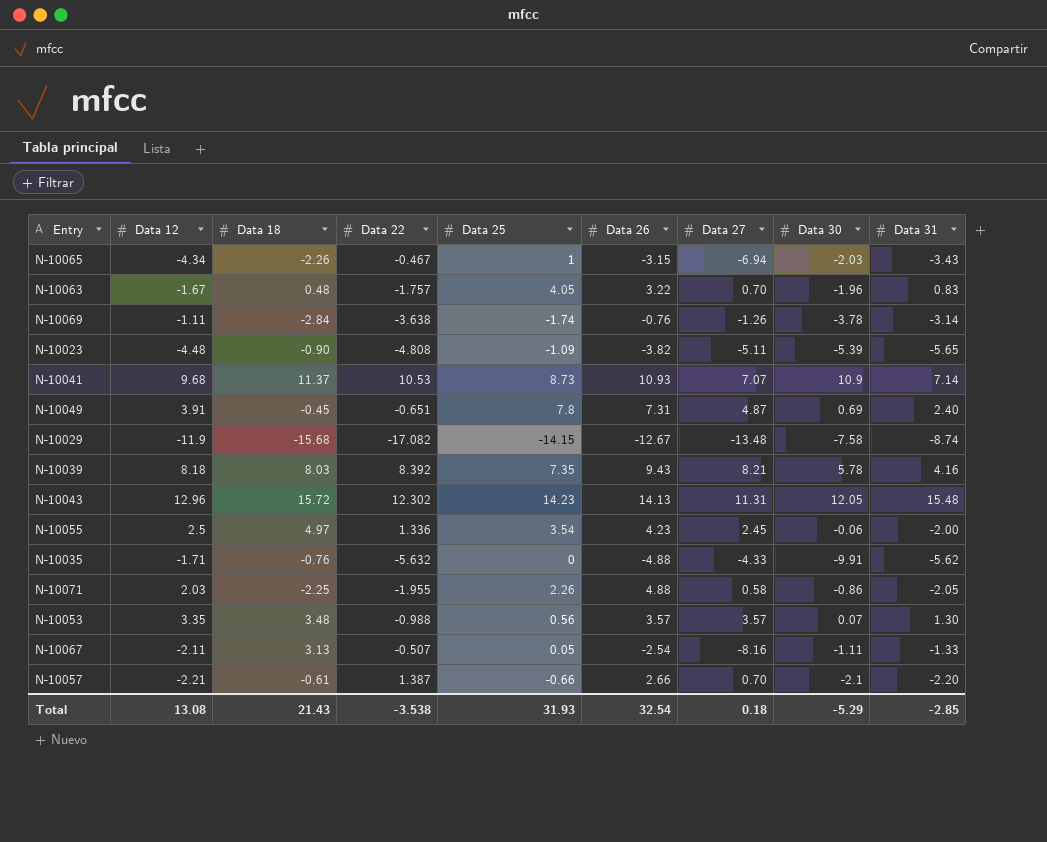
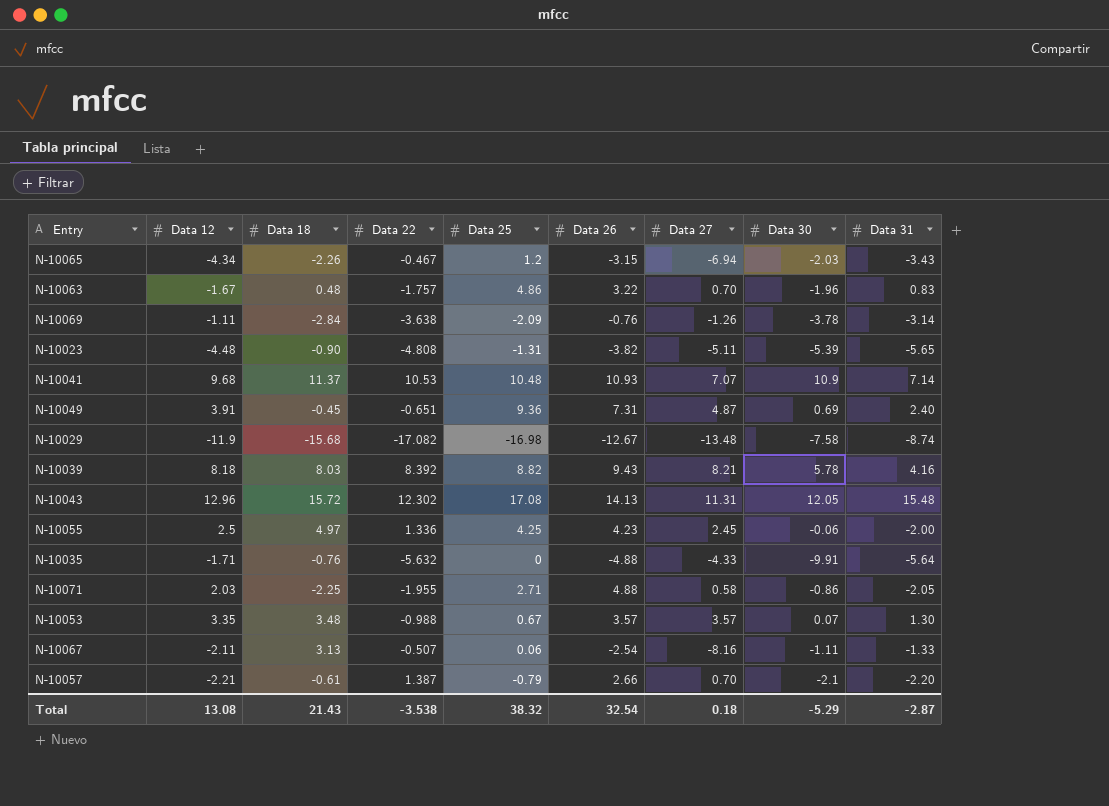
N-10065 | Data 25: 1 -> 1.2
N-10063 | Data 25: 4.05 -> 4.86
N-10069 | Data 25: -1.74 -> -2.09
N-10023 | Data 25: -1.09 -> -1.31
N-10041 | Data 25: 8.73 -> 10.48
N-10049 | Data 25: 7.8 -> 9.36
N-10029 | Data 25: -14.15 -> -16.98
N-10039 | Data 25: 7.35 -> 8.82
N-10043 | Data 25: 14.23 -> 17.08
N-10055 | Data 25: 3.54 -> 4.25
N-10035 | Data 31: -5.62 -> -5.64
N-10071 | Data 25: 2.26 -> 2.71
N-10053 | Data 25: 0.56 -> 0.67
N-10067 | Data 25: 0.05 -> 0.06
N-10057 | Data 25: -0.66 -> -0.79
Total | Data 25: 31.93 -> 38.32
Total | Data 31: -2.85 -> -2.87

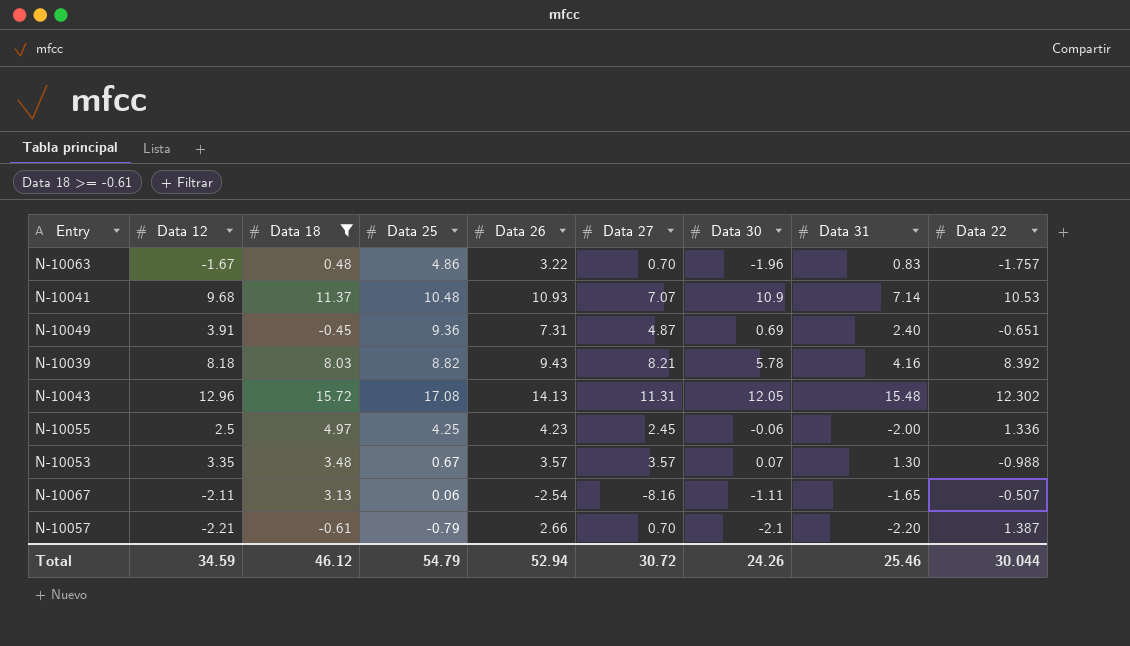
filter: none -> Data 18 >= -0.61
column Data 22 | position: 4 -> 9
N-10067 | Data 31: -1.33 -> -1.65
Total | Data 12: 13.08 -> 34.59
Total | Data 18: 21.43 -> 46.12
Total | Data 25: 38.32 -> 54.79
Total | Data 26: 32.54 -> 52.94
Total | Data 27: 0.18 -> 30.72
Total | Data 30: -5.29 -> 24.26
Total | Data 31: -2.87 -> 25.46
Total | Data 22: -3.538 -> 30.044

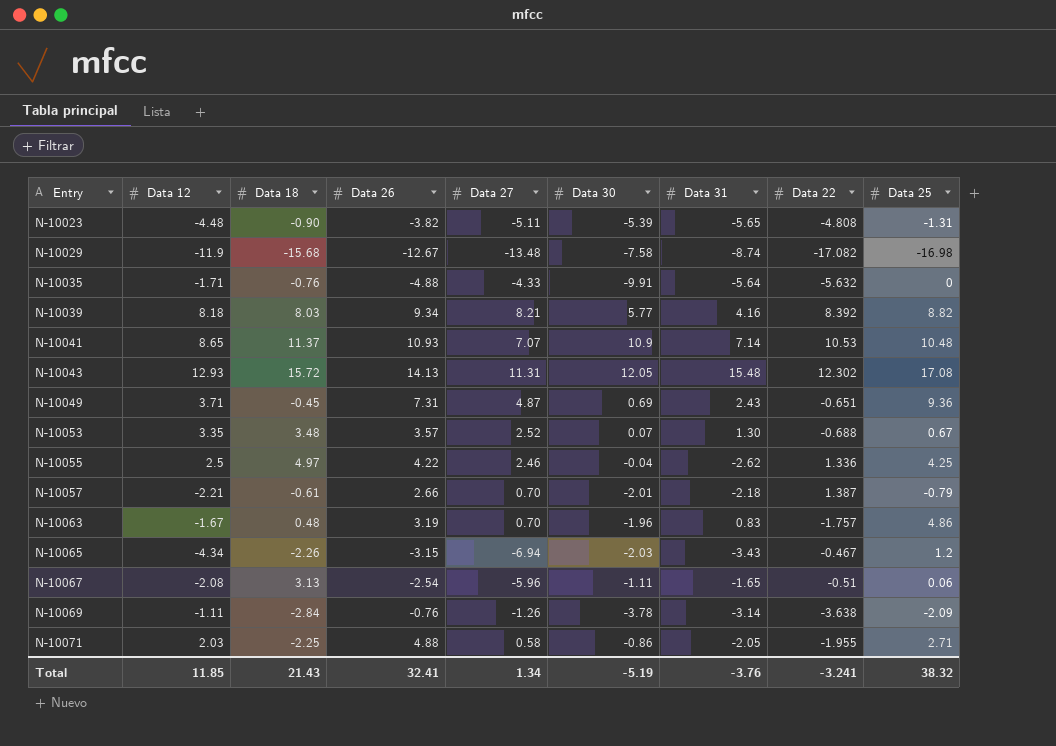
filter: Data 18 >= -0.61 -> none
row order: none -> Entry ascending
column Data 25 | position: 4 -> 9
N-10039 | Data 26: 9.43 -> 9.34
N-10039 | Data 30: 5.78 -> 5.77
N-10041 | Data 12: 9.68 -> 8.65
N-10043 | Data 12: 12.96 -> 12.93
N-10049 | Data 12: 3.91 -> 3.71
N-10049 | Data 31: 2.40 -> 2.43
N-10053 | Data 27: 3.57 -> 2.52
N-10053 | Data 22: -0.988 -> -0.688
N-10055 | Data 26: 4.23 -> 4.22
N-10055 | Data 27: 2.45 -> 2.46
N-10055 | Data 30: -0.06 -> -0.04
N-10055 | Data 31: -2.00 -> -2.62
N-10057 | Data 30: -2.1 -> -2.01
N-10057 | Data 31: -2.20 -> -2.18
N-10063 | Data 26: 3.22 -> 3.19
N-10067 | Data 12: -2.11 -> -2.08
N-10067 | Data 27: -8.16 -> -5.96
N-10067 | Data 22: -0.507 -> -0.51
Total | Data 12: 34.59 -> 11.85
Total | Data 18: 46.12 -> 21.43
Total | Data 26: 52.94 -> 32.41
Total | Data 27: 30.72 -> 1.34
Total | Data 30: 24.26 -> -5.19
Total | Data 31: 25.46 -> -3.76
Total | Data 22: 30.044 -> -3.241
Total | Data 25: 54.79 -> 38.32

